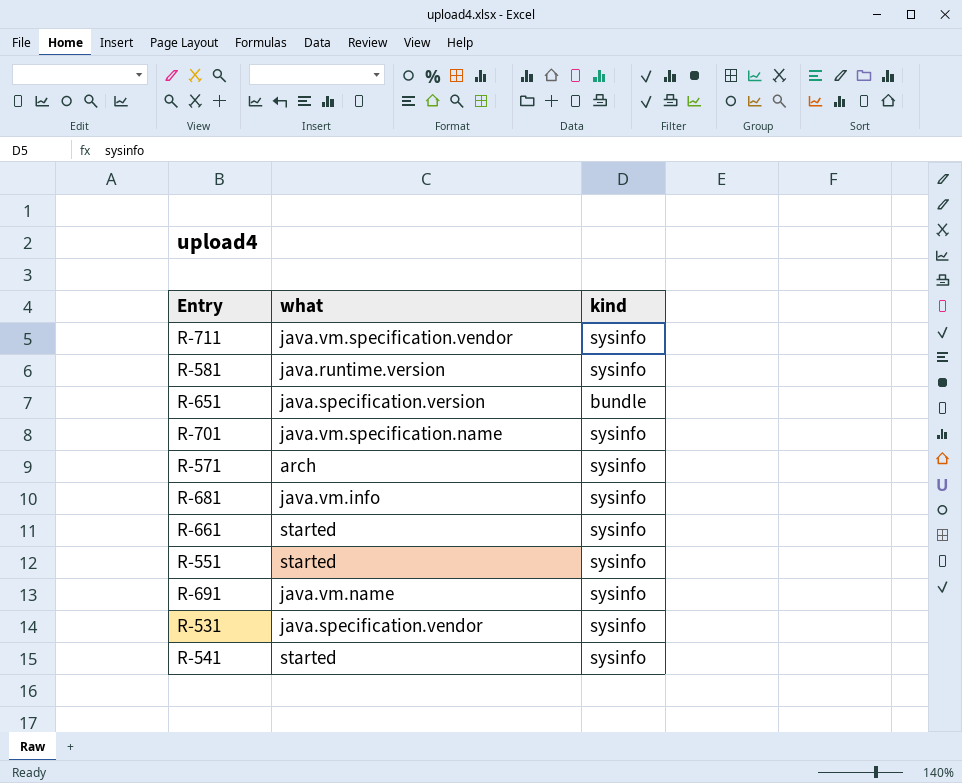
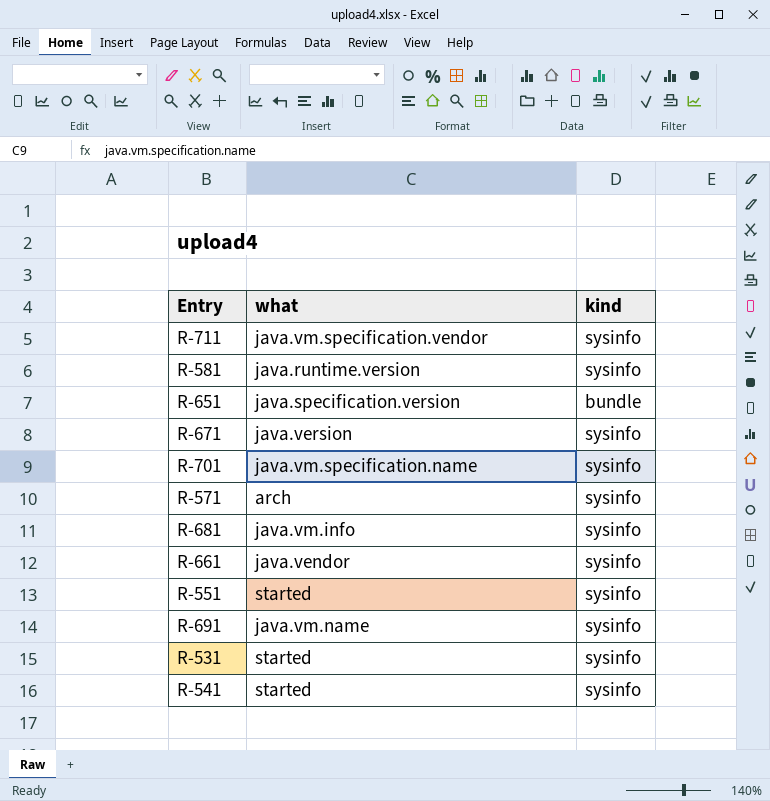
row R-671: none -> java.version | sysinfo
R-661 | what: started -> java.vendor
R-531 | what: java.specification.vendor -> started

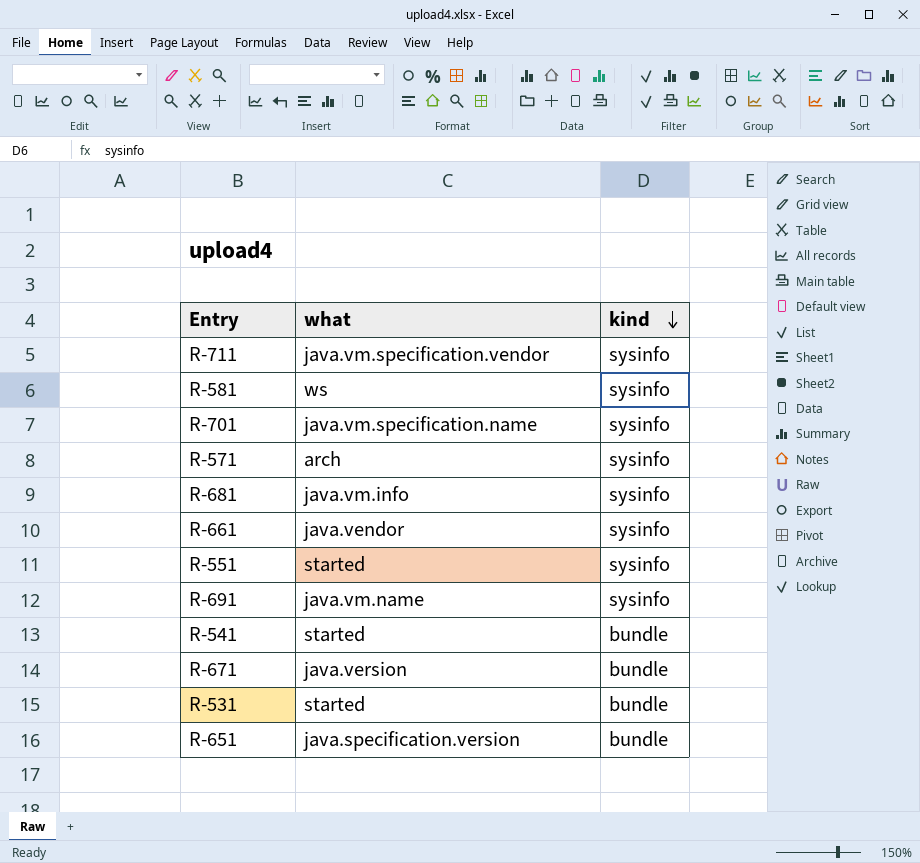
row order: none -> kind descending
R-581 | what: java.runtime.version -> ws
R-541 | kind: sysinfo -> bundle
R-671 | kind: sysinfo -> bundle
R-531 | kind: sysinfo -> bundle

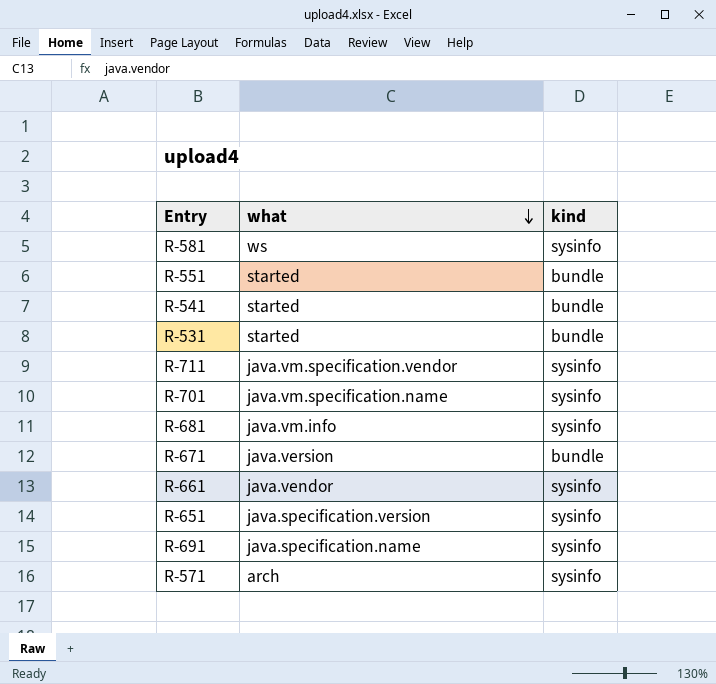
row order: kind descending -> what descending
R-551 | kind: sysinfo -> bundle
R-651 | kind: bundle -> sysinfo
R-691 | what: java.vm.name -> java.specification.name

